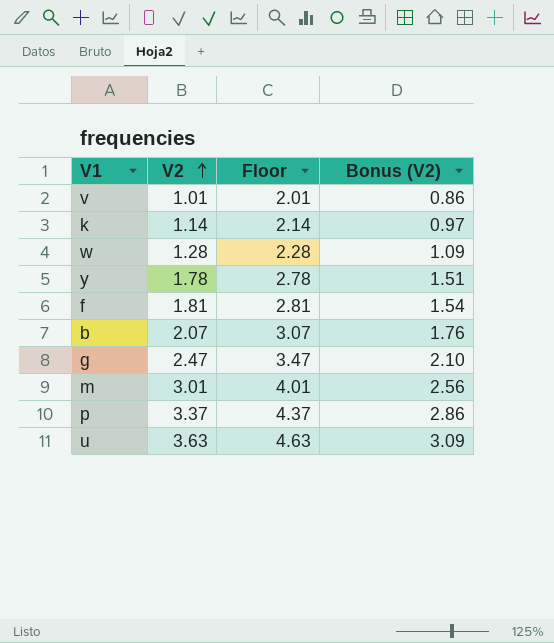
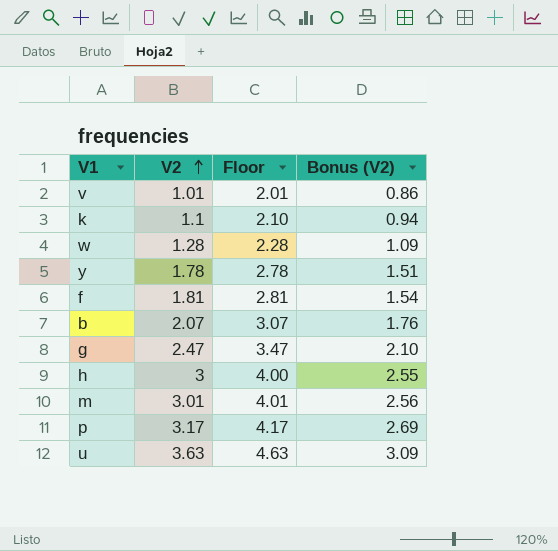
k | V2: 1.14 -> 1.1
k | Floor: 2.14 -> 2.10
k | Bonus (V2): 0.97 -> 0.94
row h: none -> 3 | 4.00 | 2.55
p | V2: 3.37 -> 3.17
p | Floor: 4.37 -> 4.17
p | Bonus (V2): 2.86 -> 2.69

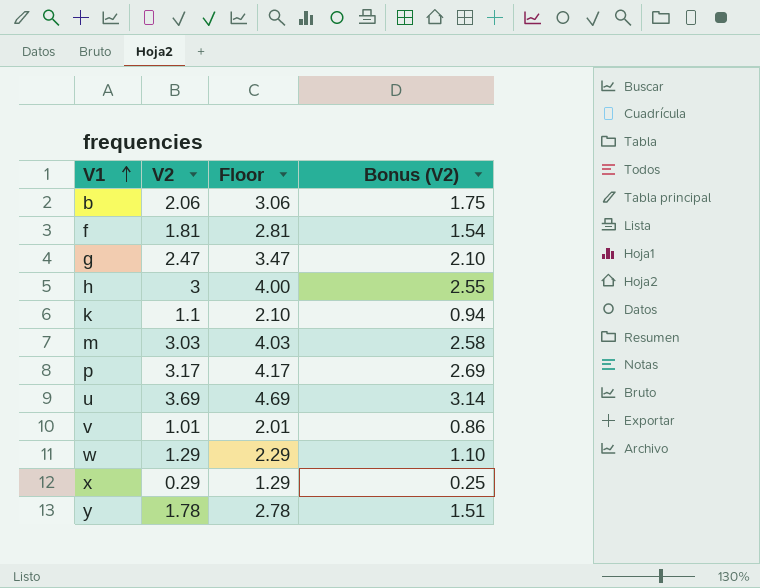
row order: V2 ascending -> V1 ascending
b | V2: 2.07 -> 2.06
b | Floor: 3.07 -> 3.06
b | Bonus (V2): 1.76 -> 1.75
m | V2: 3.01 -> 3.03
m | Floor: 4.01 -> 4.03
m | Bonus (V2): 2.56 -> 2.58
u | V2: 3.63 -> 3.69
u | Floor: 4.63 -> 4.69
u | Bonus (V2): 3.09 -> 3.14
w | V2: 1.28 -> 1.29
w | Floor: 2.28 -> 2.29
w | Bonus (V2): 1.09 -> 1.10
row x: none -> 0.29 | 1.29 | 0.25

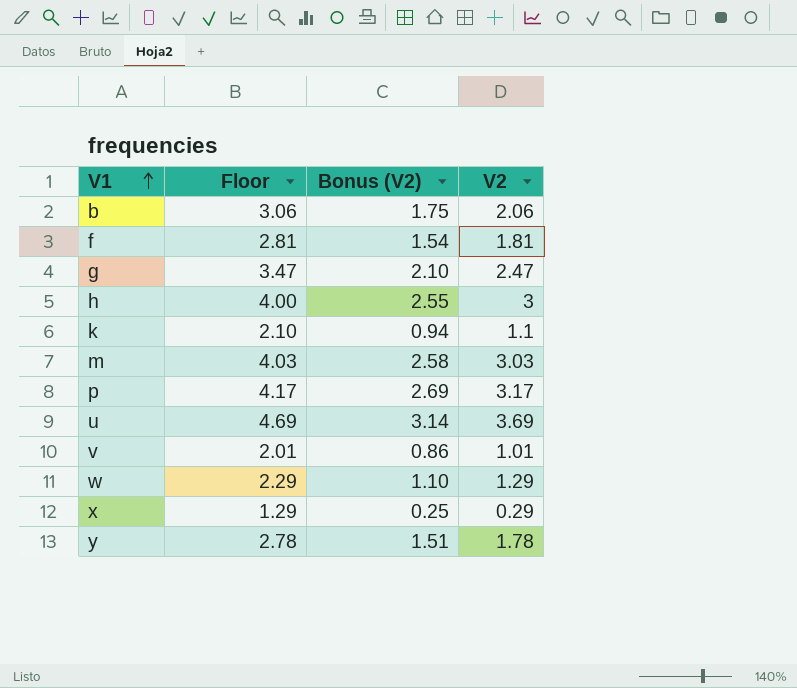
column V2 | position: 2 -> 4

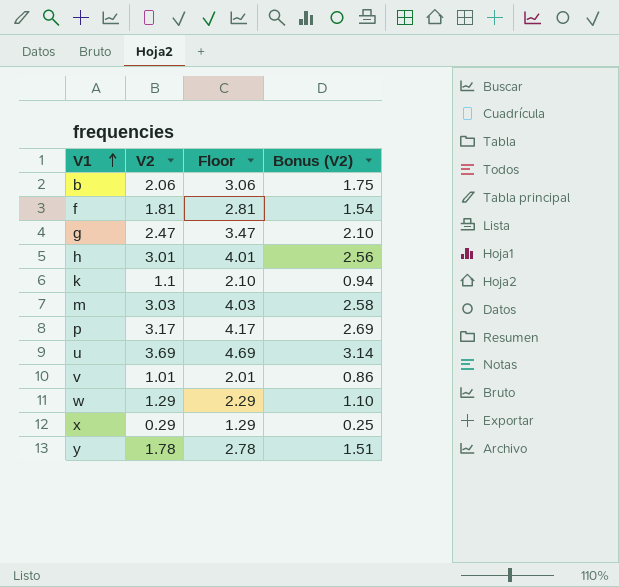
column V2 | position: 4 -> 2
h | V2: 3 -> 3.01
h | Floor: 4.00 -> 4.01
h | Bonus (V2): 2.55 -> 2.56

